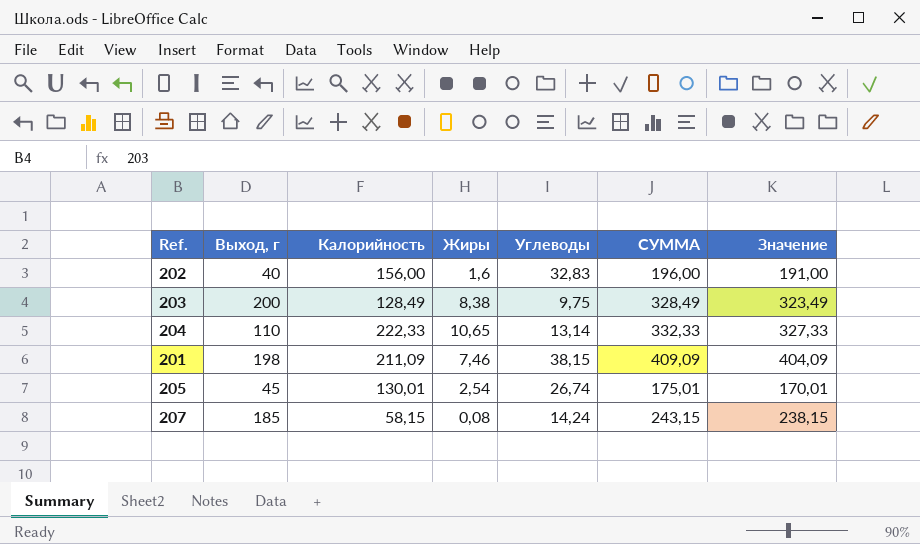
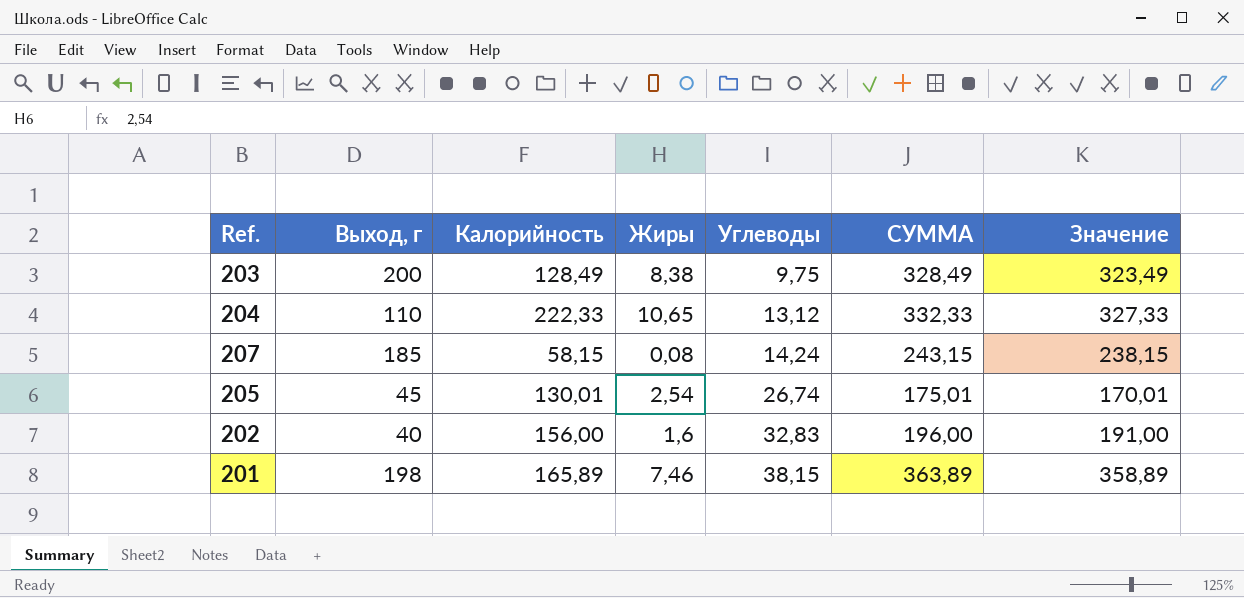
row order: none -> Углеводы ascending
204 | Углеводы: 13,14 -> 13,12
201 | Калорийность: 211,09 -> 165,89
201 | СУММА: 409,09 -> 363,89
201 | Значение: 404,09 -> 358,89

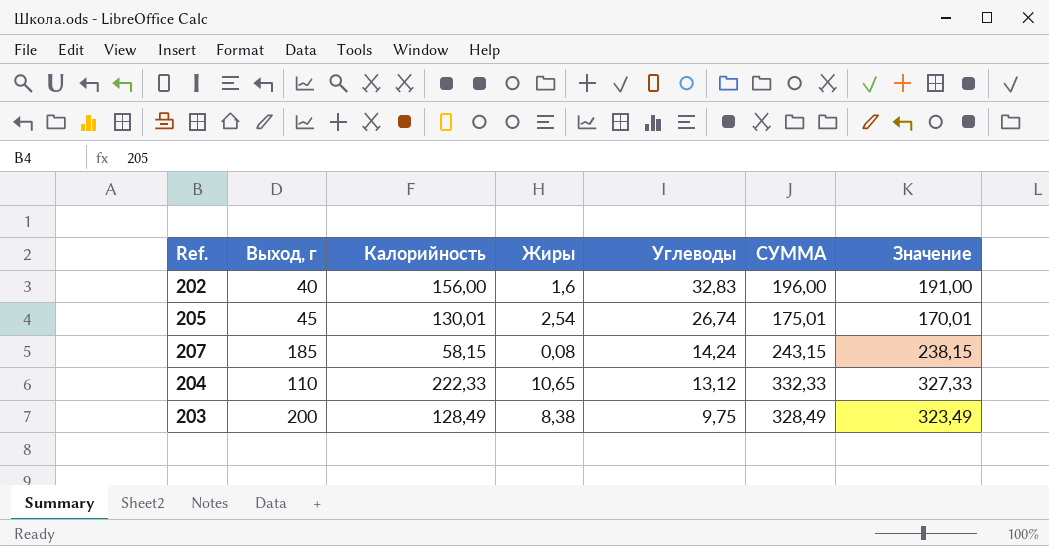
row order: Углеводы ascending -> Углеводы descending
row 201: 198 | 165,89 | 7,46 | 38,15 | 363,89 | 358,89 -> none

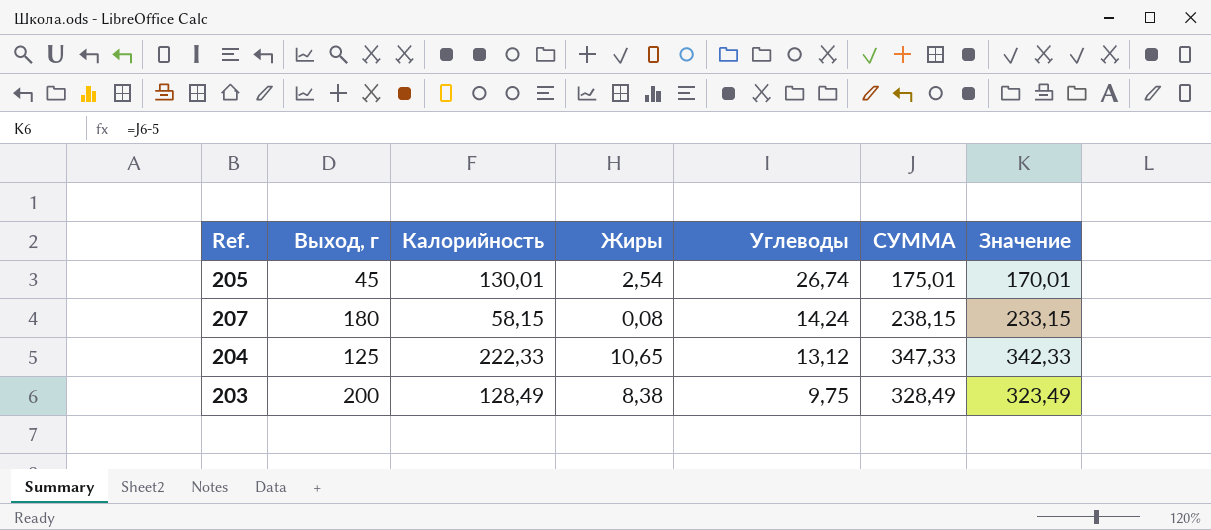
row 202: 40 | 156,00 | 1,6 | 32,83 | 196,00 | 191,00 -> none
207 | Выход, г: 185 -> 180
207 | СУММА: 243,15 -> 238,15
207 | Значение: 238,15 -> 233,15
204 | Выход, г: 110 -> 125
204 | СУММА: 332,33 -> 347,33
204 | Значение: 327,33 -> 342,33

